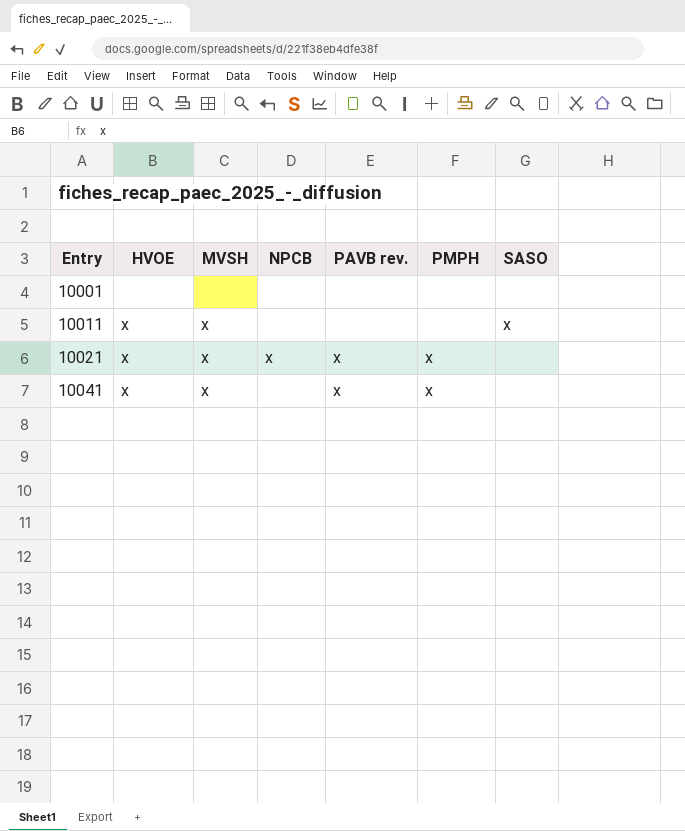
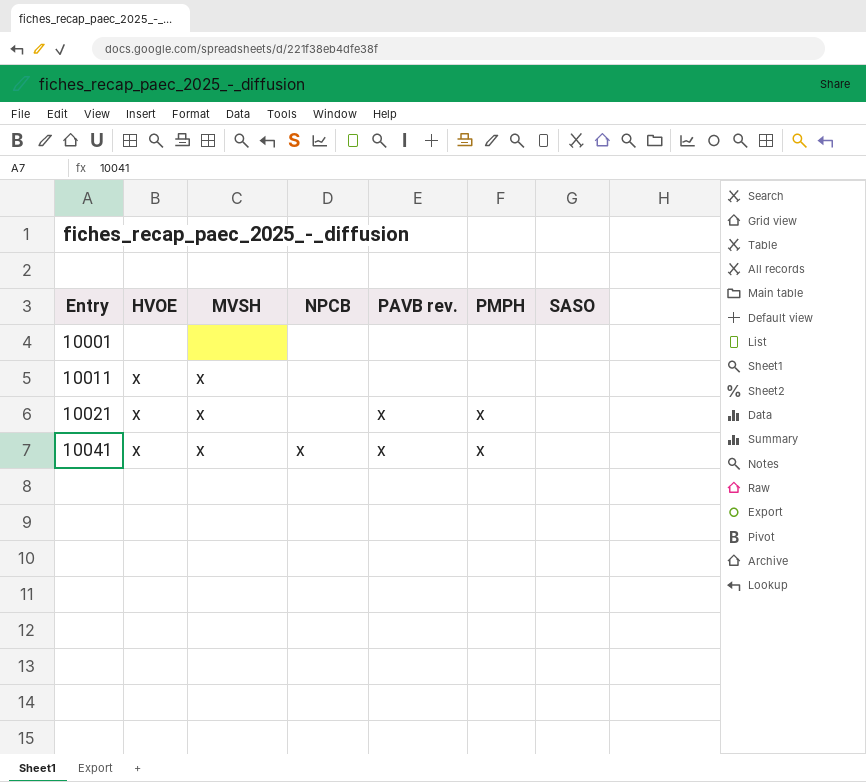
10011 | SASO: x -> none
10021 | NPCB: x -> none
10041 | NPCB: none -> x

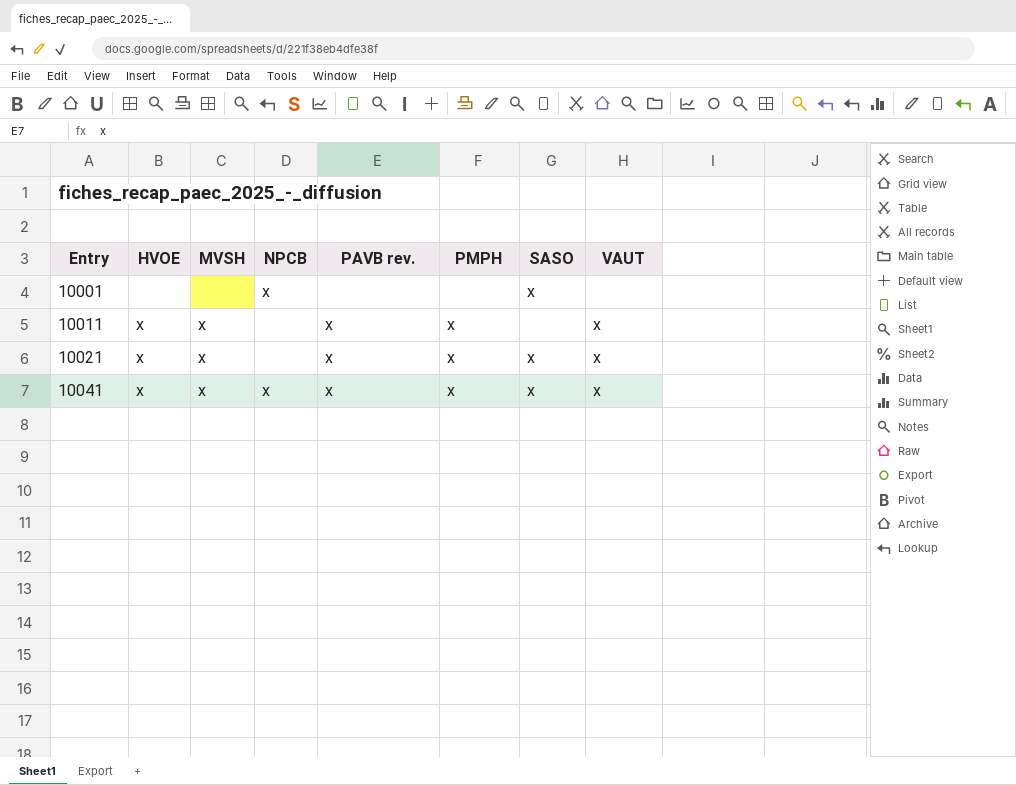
column VAUT | position: none -> 8
10001 | NPCB: none -> x
10001 | SASO: none -> x
10011 | PAVB rev.: none -> x
10011 | PMPH: none -> x
10021 | SASO: none -> x
10041 | SASO: none -> x

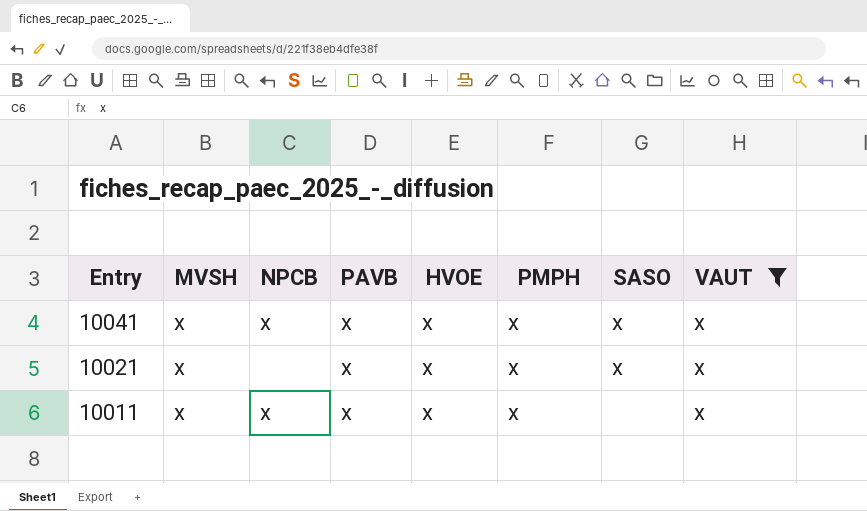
filter: none -> VAUT = x
row order: Entry ascending -> Entry descending
column name: PAVB rev. -> PAVB
column HVOE | position: 2 -> 5
10011 | NPCB: none -> x

